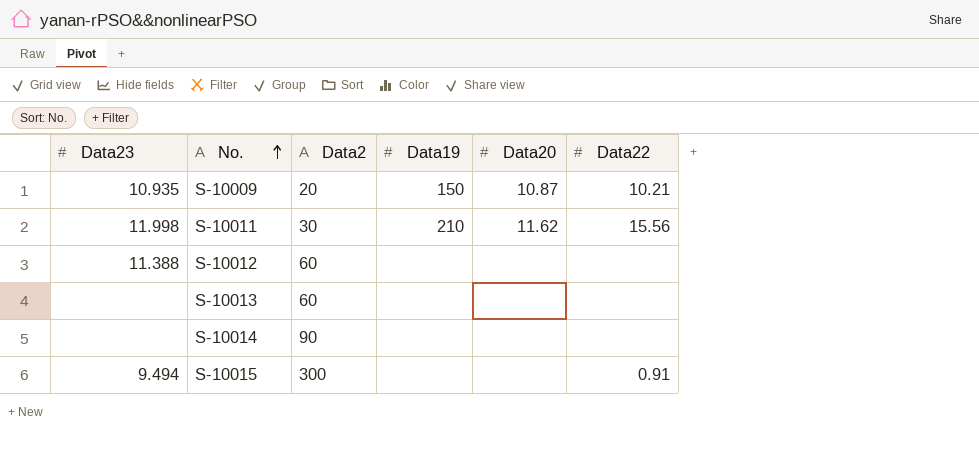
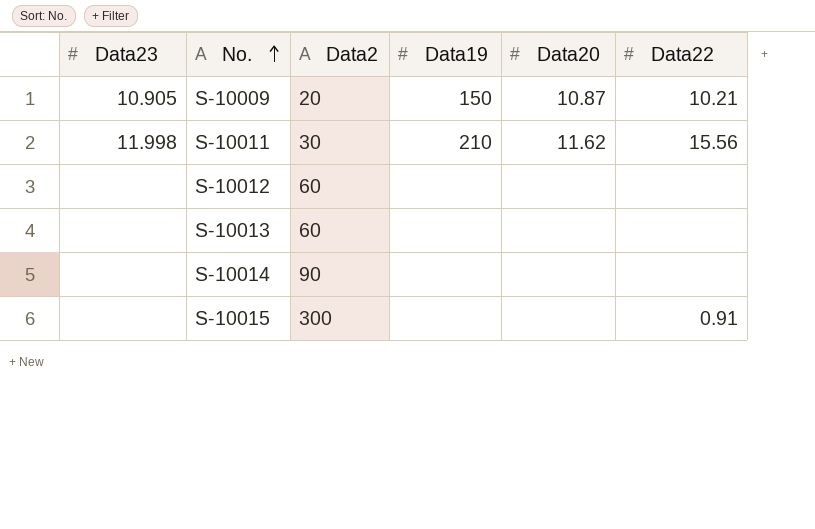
S-10009 | Data23: 10.935 -> 10.905
S-10012 | Data23: 11.388 -> none
S-10015 | Data23: 9.494 -> none

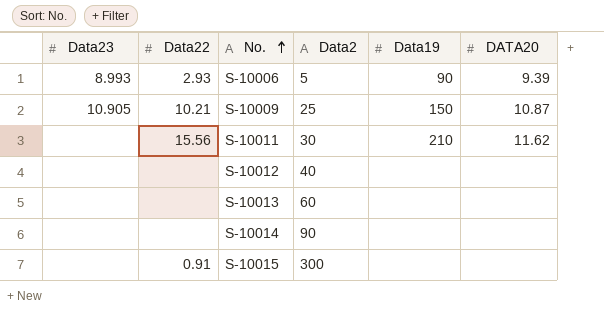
column Data22 | position: 6 -> 2
column name: Data20 -> DATA20
row S-10006: none -> 8.993 | 2.93 | 5 | 90 | 9.39
S-10009 | Data2: 20 -> 25
S-10011 | Data23: 11.998 -> none
S-10012 | Data2: 60 -> 40

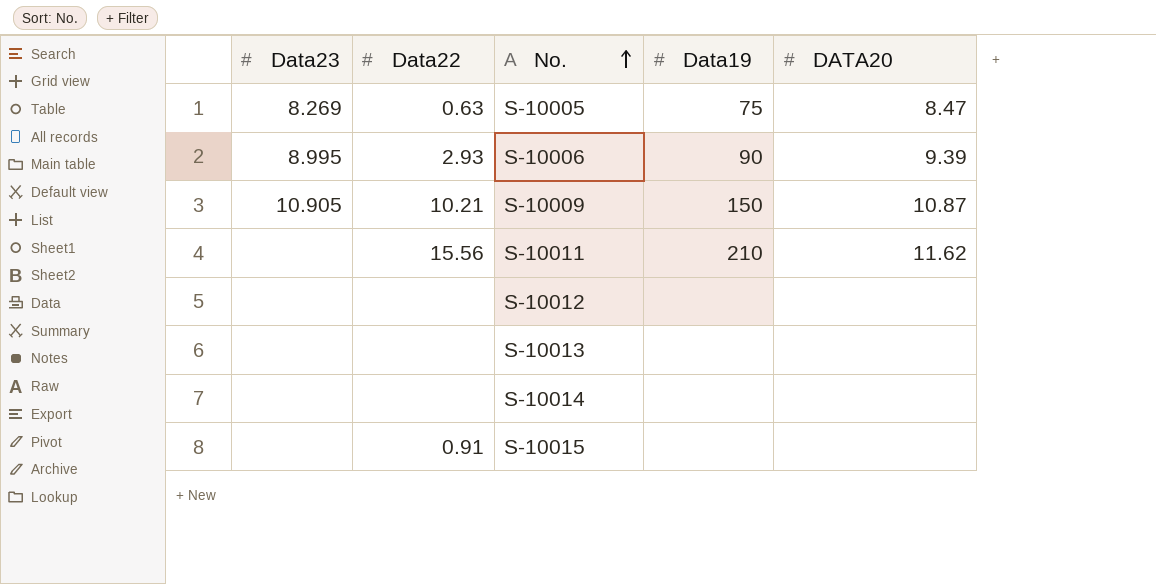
column Data2 | position: 4 -> none
row S-10005: none -> 8.269 | 0.63 | 75 | 8.47
S-10006 | Data23: 8.993 -> 8.995

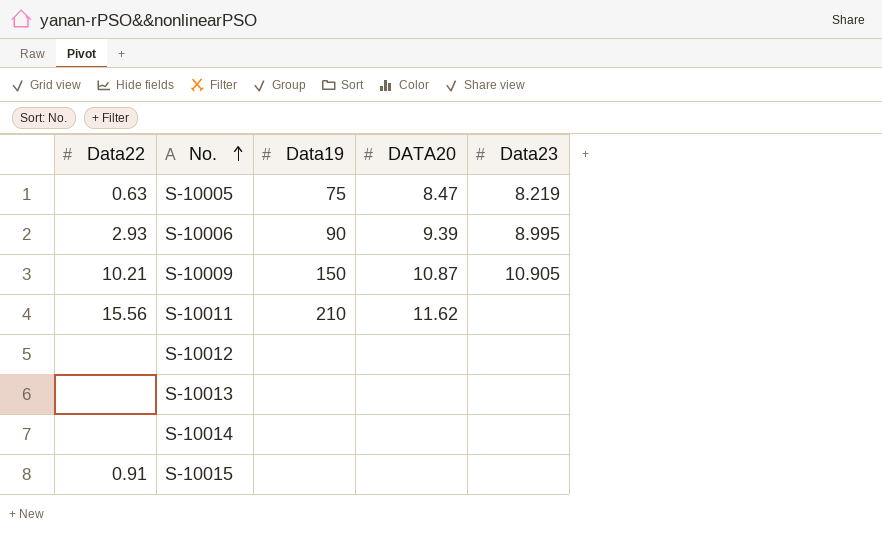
column Data23 | position: 1 -> 5
S-10005 | Data23: 8.269 -> 8.219

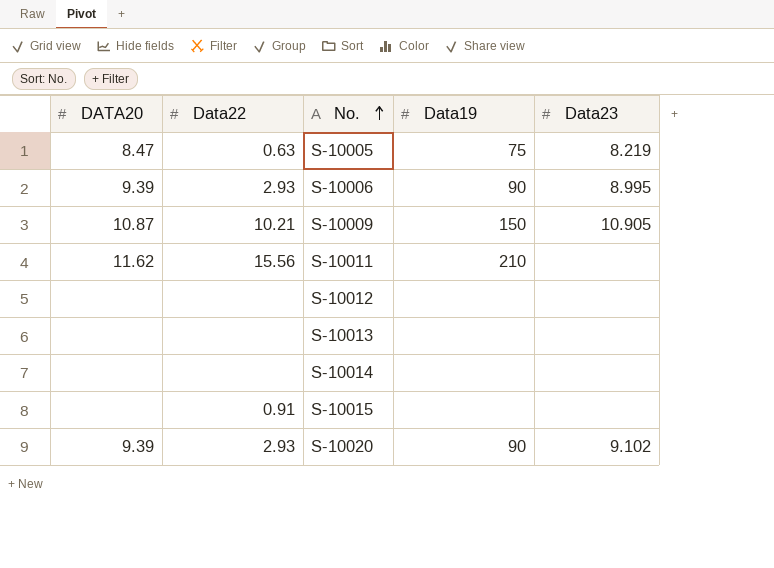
column DATA20 | position: 4 -> 1
row S-10020: none -> 9.39 | 2.93 | 90 | 9.102

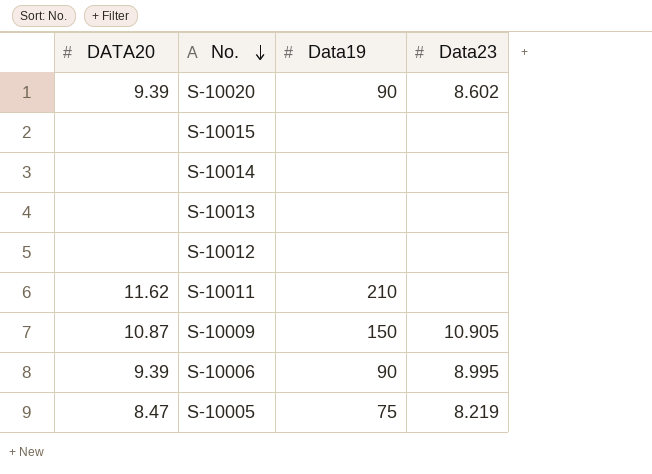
row order: No. ascending -> No. descending
column Data22 | position: 2 -> none
S-10020 | Data23: 9.102 -> 8.602

